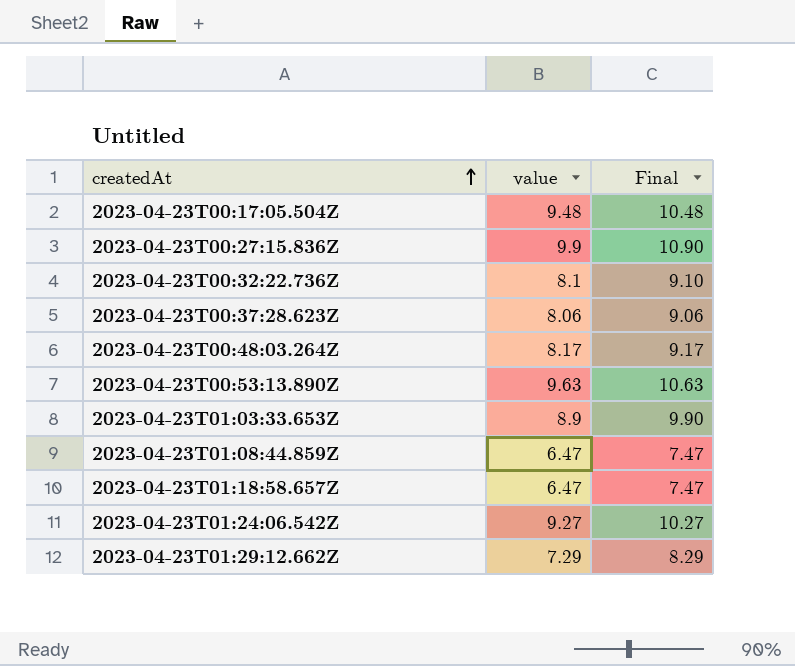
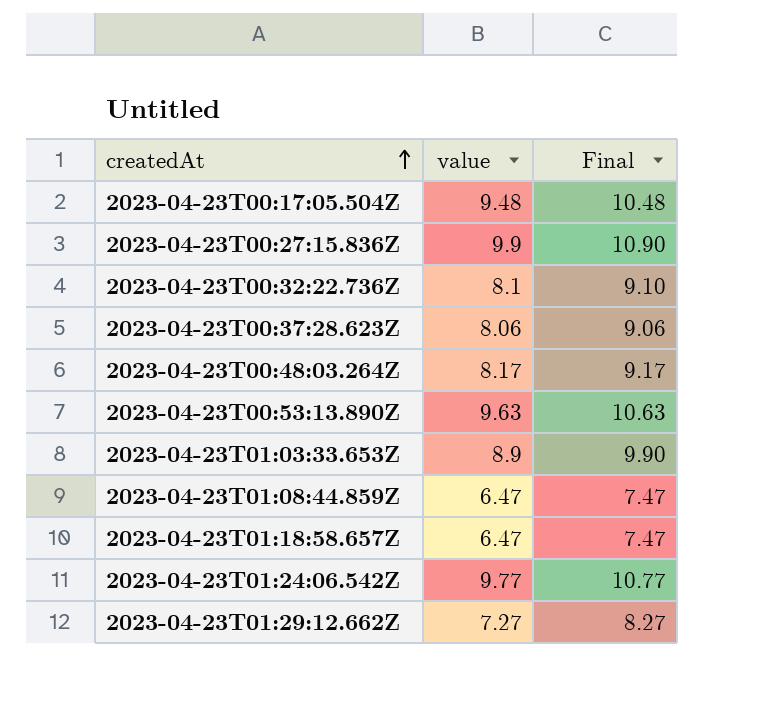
2023-04-23T01:24:06.542Z | value: 9.27 -> 9.77
2023-04-23T01:24:06.542Z | Final: 10.27 -> 10.77
2023-04-23T01:29:12.662Z | value: 7.29 -> 7.27
2023-04-23T01:29:12.662Z | Final: 8.29 -> 8.27

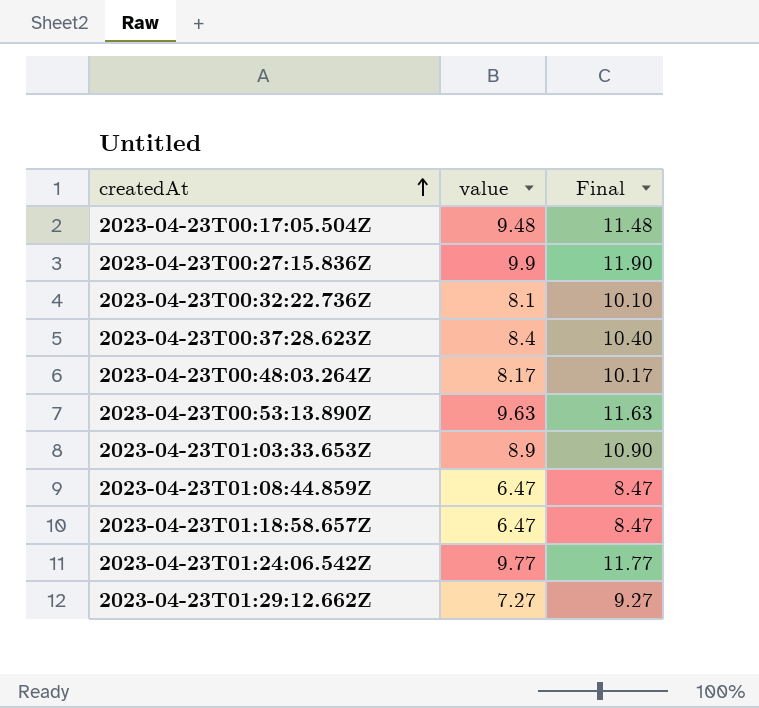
column Final | formula: [value] + 1 -> [value] + 2
2023-04-23T00:37:28.623Z | value: 8.06 -> 8.4

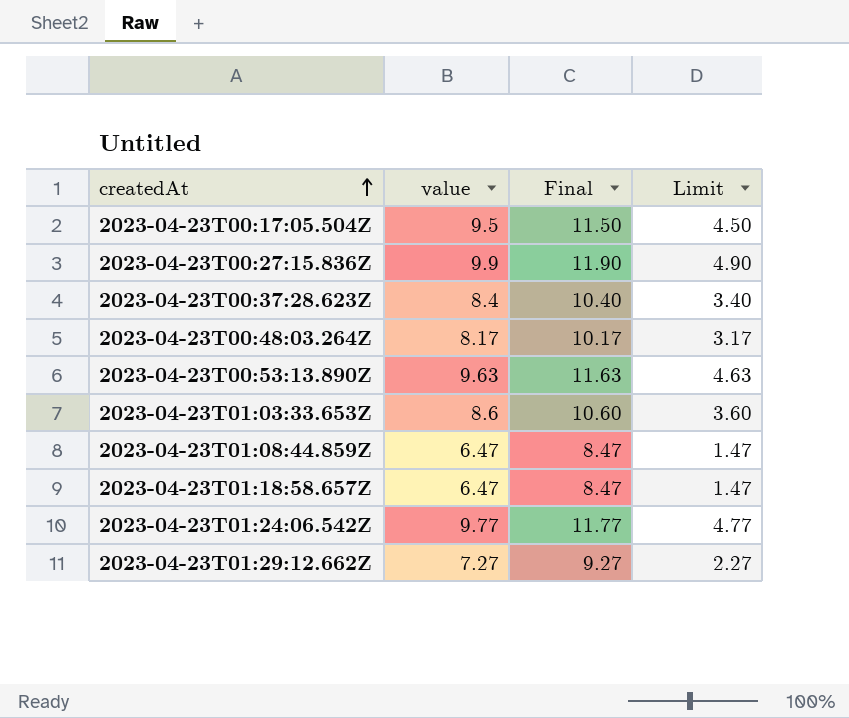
column Limit | formula: none -> [value] - 5
row 2023-04-23T00:32:22.736Z: 8.1 | 10.10 -> none
2023-04-23T00:17:05.504Z | value: 9.48 -> 9.5
2023-04-23T00:17:05.504Z | Final: 11.48 -> 11.50
2023-04-23T01:03:33.653Z | value: 8.9 -> 8.6
2023-04-23T01:03:33.653Z | Final: 10.90 -> 10.60

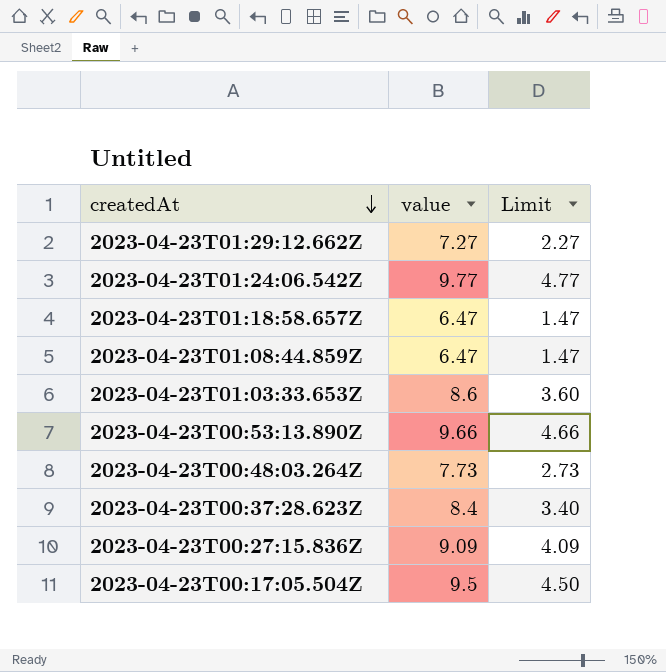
row order: createdAt ascending -> createdAt descending
column Final | formula: [value] + 2 -> none
2023-04-23T00:53:13.890Z | value: 9.63 -> 9.66
2023-04-23T00:53:13.890Z | Limit: 4.63 -> 4.66
2023-04-23T00:48:03.264Z | value: 8.17 -> 7.73
2023-04-23T00:48:03.264Z | Limit: 3.17 -> 2.73
2023-04-23T00:27:15.836Z | value: 9.9 -> 9.09
2023-04-23T00:27:15.836Z | Limit: 4.90 -> 4.09

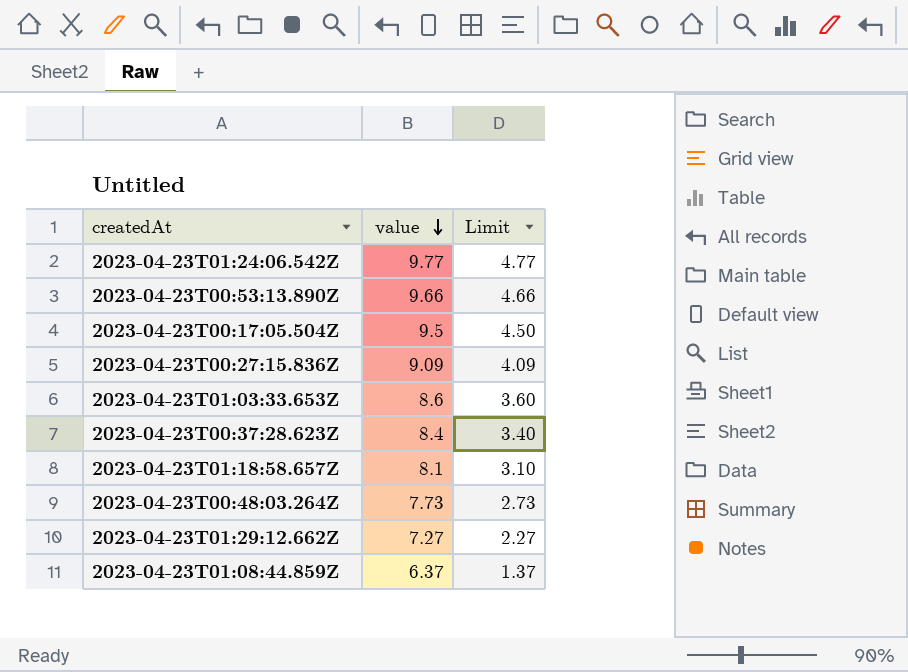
row order: createdAt descending -> value descending
2023-04-23T01:18:58.657Z | value: 6.47 -> 8.1
2023-04-23T01:18:58.657Z | Limit: 1.47 -> 3.10
2023-04-23T01:08:44.859Z | value: 6.47 -> 6.37
2023-04-23T01:08:44.859Z | Limit: 1.47 -> 1.37

